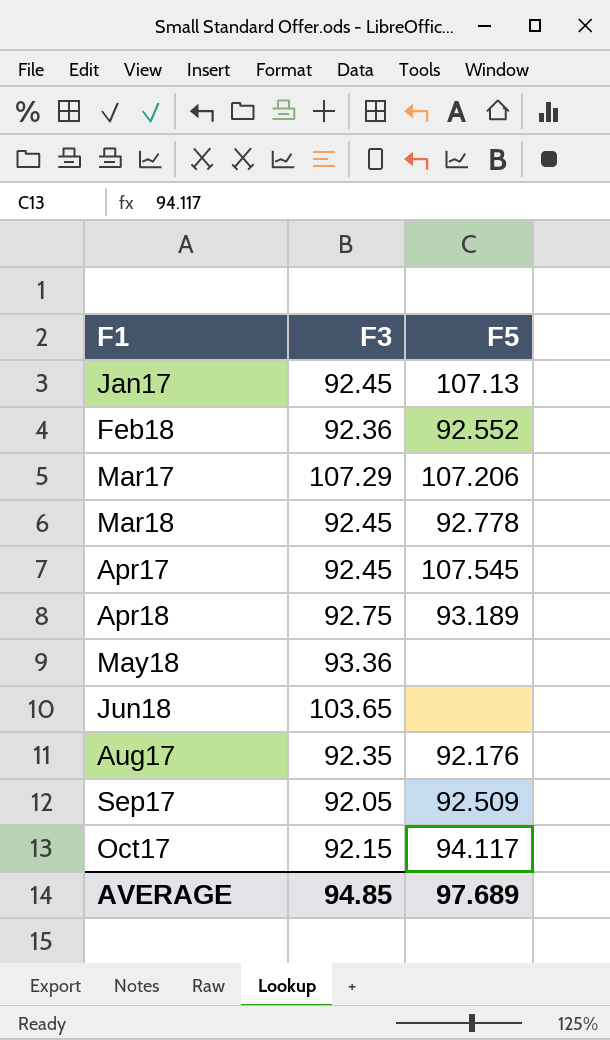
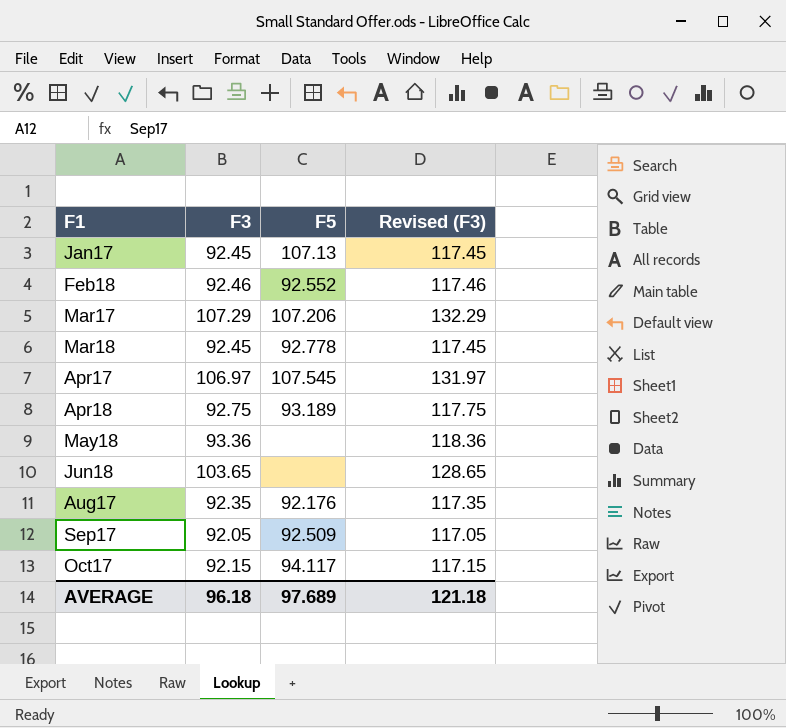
column Revised (F3) | formula: none -> [F3] + 25
Feb18 | F3: 92.36 -> 92.46
Apr17 | F3: 92.45 -> 106.97
AVERAGE | F3: 94.85 -> 96.18

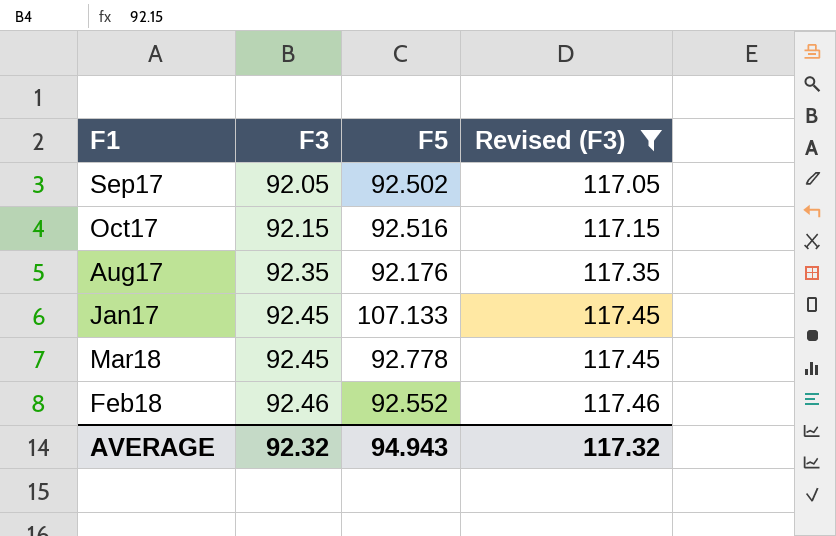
filter: none -> Revised (F3) <= 117.46
row order: F1 ascending -> F3 ascending
Sep17 | F5: 92.509 -> 92.502
Oct17 | F5: 94.117 -> 92.516
Jan17 | F5: 107.13 -> 107.133
AVERAGE | F3: 96.18 -> 92.32
AVERAGE | F5: 97.689 -> 94.943
AVERAGE | Revised (F3): 121.18 -> 117.32

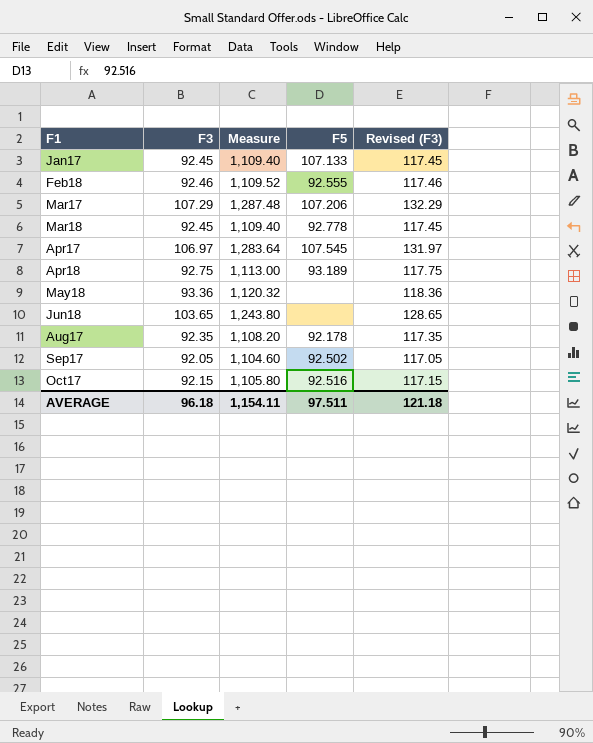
filter: Revised (F3) <= 117.46 -> none
row order: F3 ascending -> F1 ascending
column Measure | formula: none -> [F3] * 12
Feb18 | F5: 92.552 -> 92.555
Aug17 | F5: 92.176 -> 92.178
AVERAGE | F3: 92.32 -> 96.18
AVERAGE | F5: 94.943 -> 97.511
AVERAGE | Revised (F3): 117.32 -> 121.18

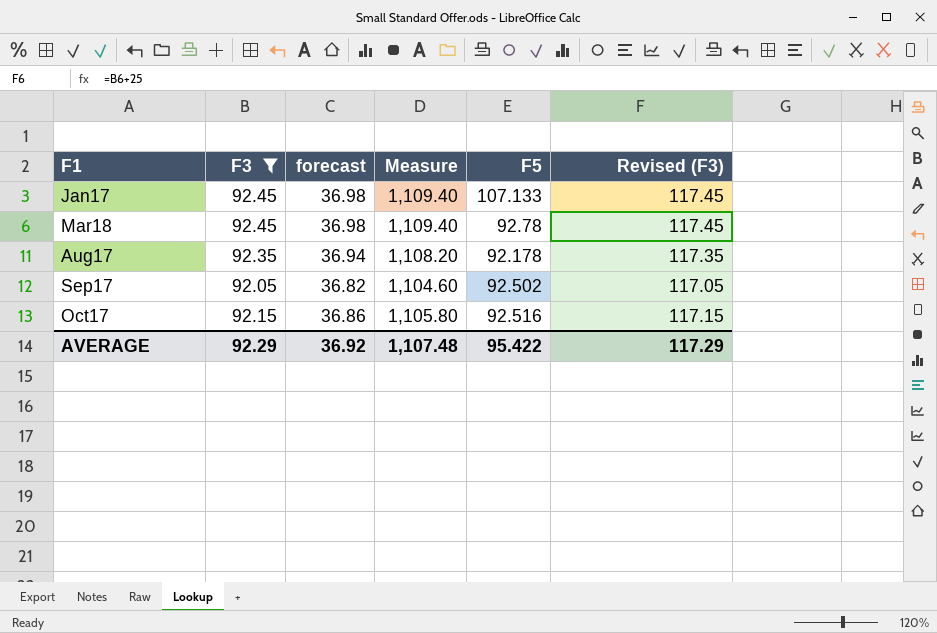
filter: none -> F3 <= 92.45
column forecast | formula: none -> [F3] * 0.4
Mar18 | F5: 92.778 -> 92.78
AVERAGE | F3: 96.18 -> 92.29
AVERAGE | Measure: 1,154.11 -> 1,107.48
AVERAGE | F5: 97.511 -> 95.422
AVERAGE | Revised (F3): 121.18 -> 117.29

